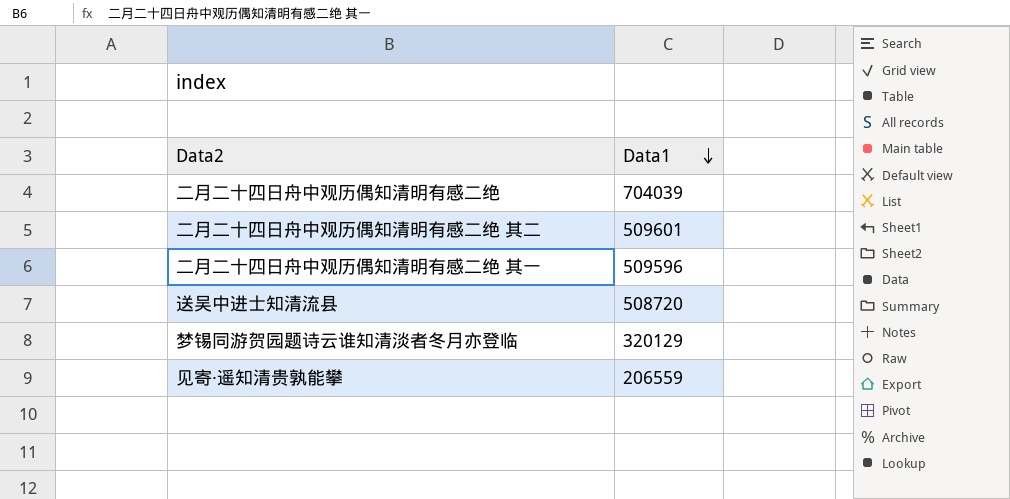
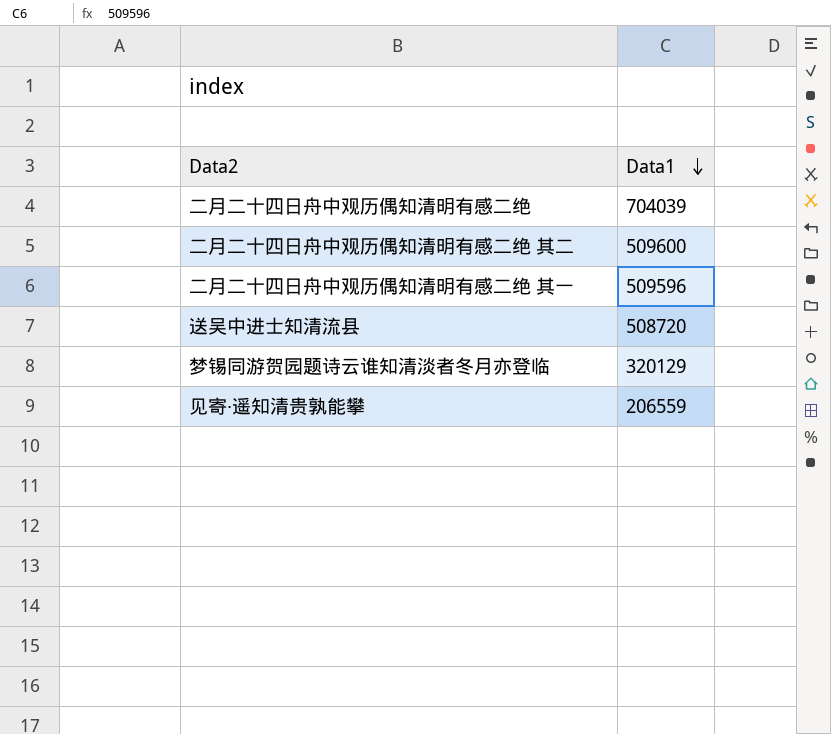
二月二十四日舟中观历偶知清明有感二绝 其二 | Data1: 509601 -> 509600

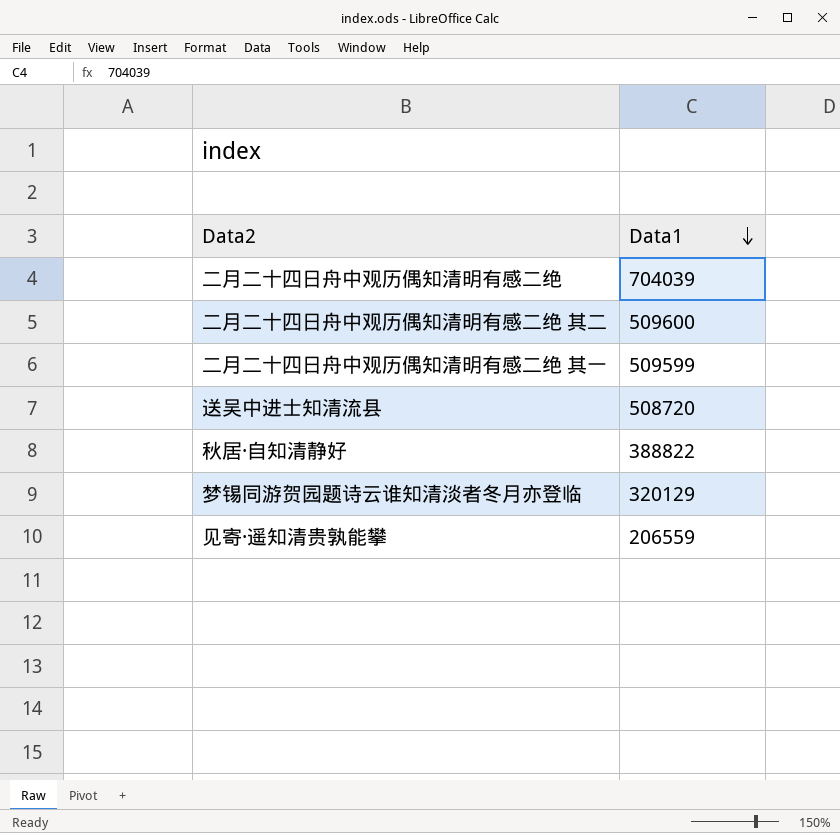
二月二十四日舟中观历偶知清明有感二绝 其一 | Data1: 509596 -> 509599
row 秋居·自知清静好: none -> 388822

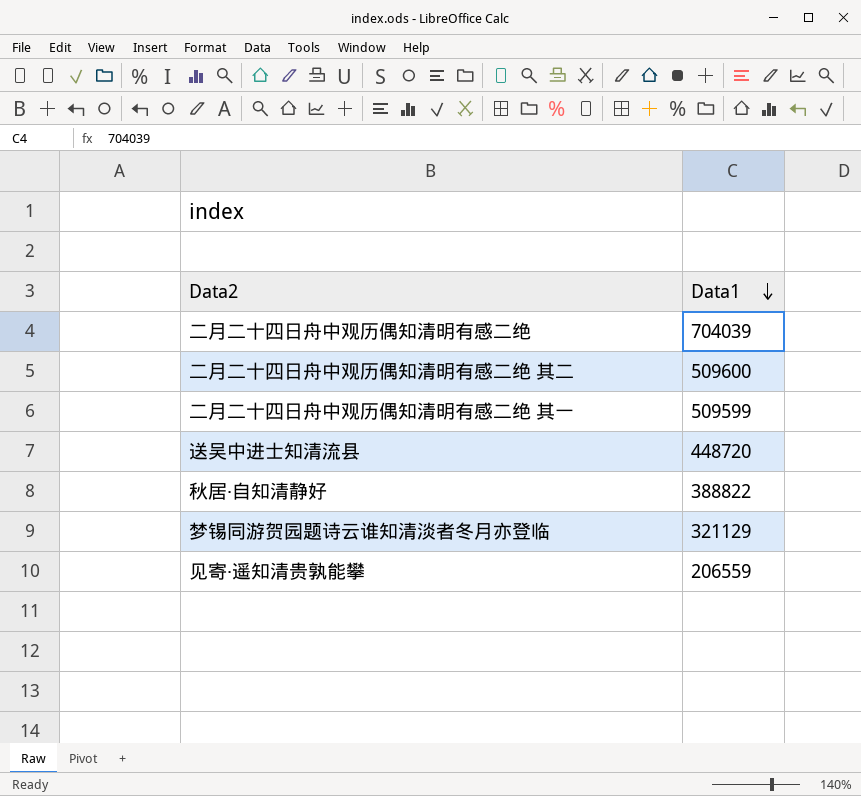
送吴中进士知清流县 | Data1: 508720 -> 448720
梦锡同游贺园题诗云谁知清淡者冬月亦登临 | Data1: 320129 -> 321129

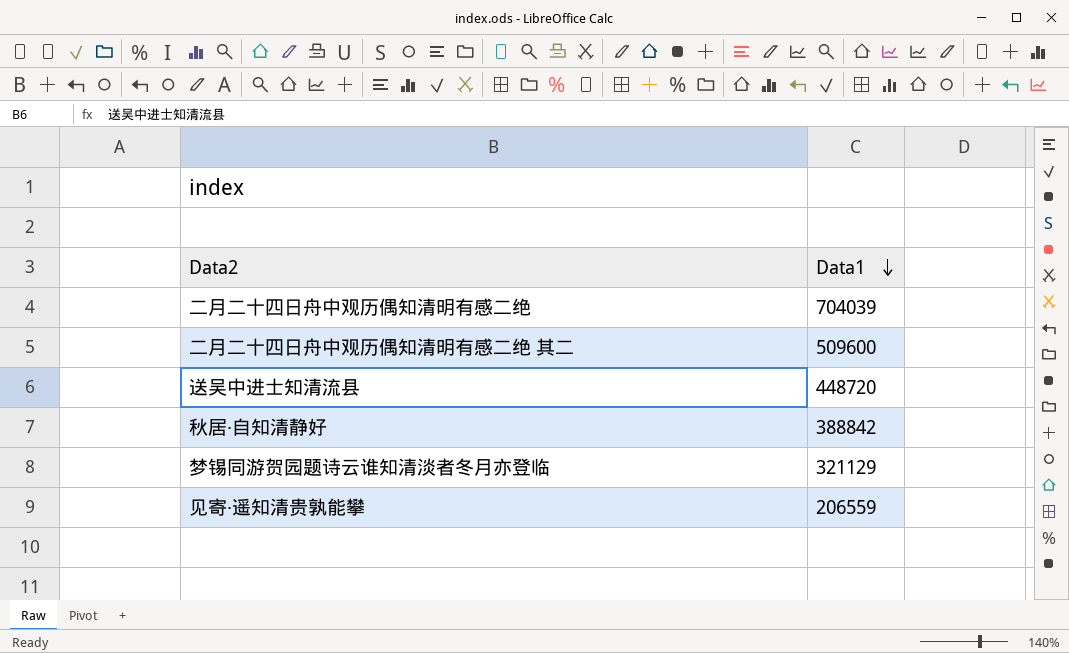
row 二月二十四日舟中观历偶知清明有感二绝 其一: 509599 -> none
秋居·自知清静好 | Data1: 388822 -> 388842

